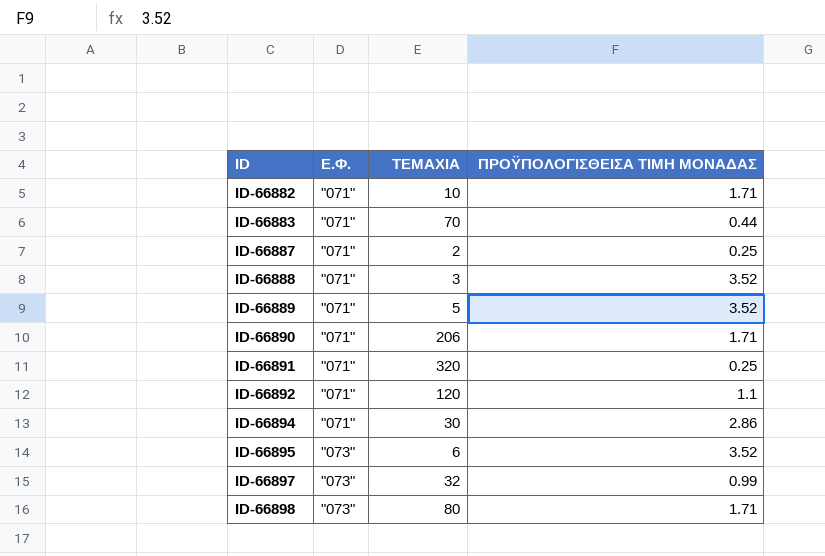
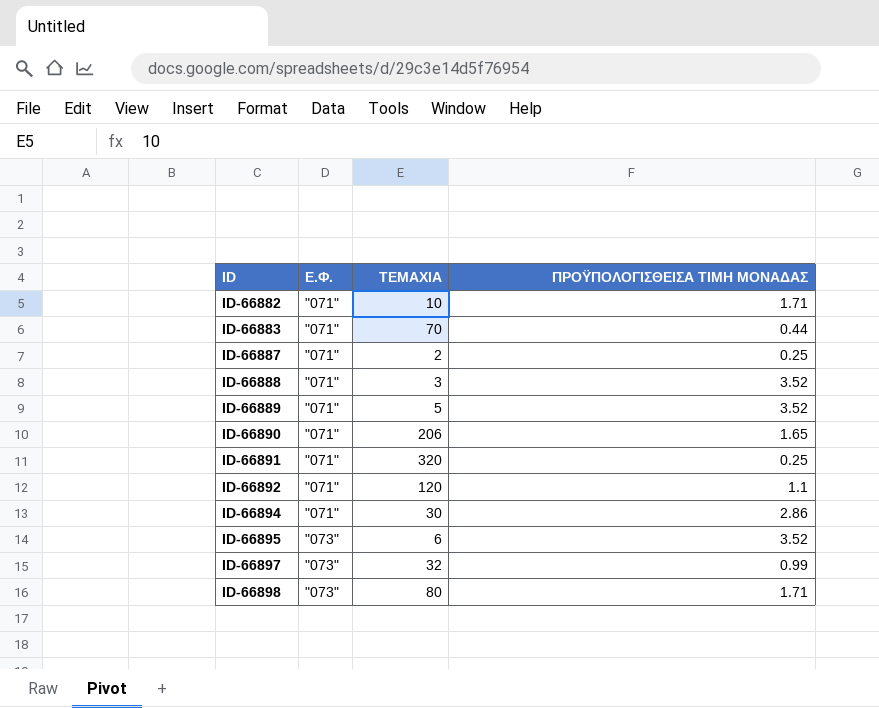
ID-66890 | ΠΡΟΫΠΟΛΟΓΙΣΘΕΙΣΑ ΤΙΜΗ ΜΟΝΑΔΑΣ: 1.71 -> 1.65

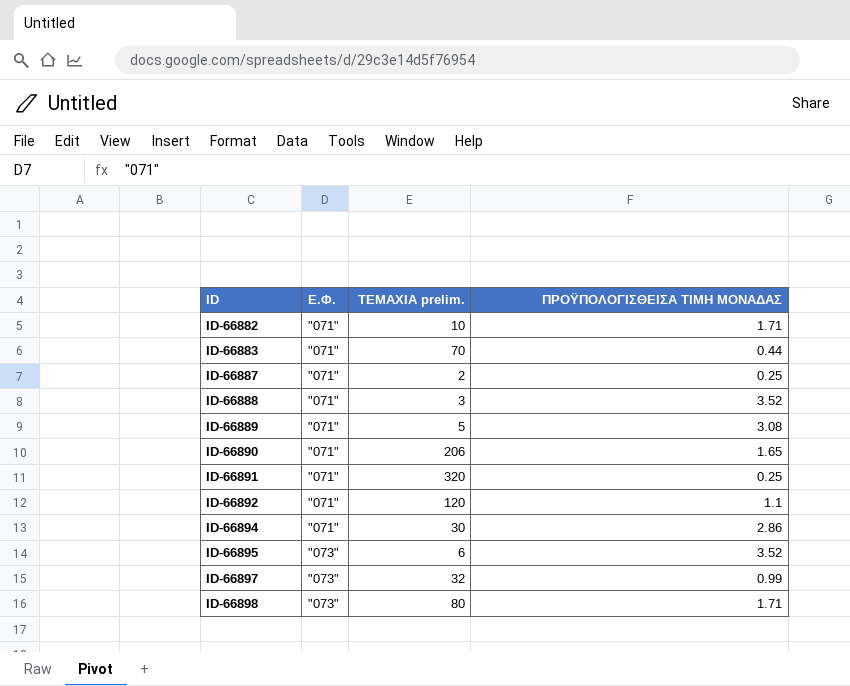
column name: ΤΕΜΑΧΙΑ -> ΤΕΜΑΧΙΑ prelim.
ID-66889 | ΠΡΟΫΠΟΛΟΓΙΣΘΕΙΣΑ ΤΙΜΗ ΜΟΝΑΔΑΣ: 3.52 -> 3.08

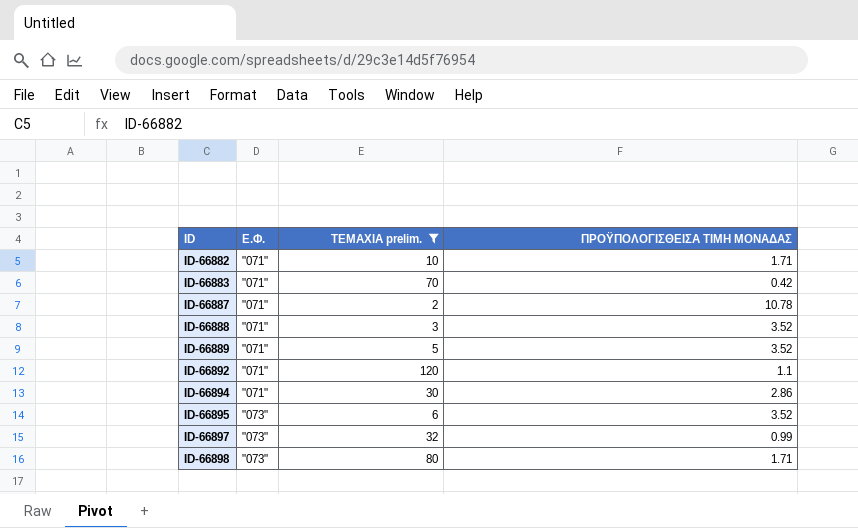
filter: none -> ΤΕΜΑΧΙΑ prelim. <= 120
ID-66883 | ΠΡΟΫΠΟΛΟΓΙΣΘΕΙΣΑ ΤΙΜΗ ΜΟΝΑΔΑΣ: 0.44 -> 0.42
ID-66887 | ΠΡΟΫΠΟΛΟΓΙΣΘΕΙΣΑ ΤΙΜΗ ΜΟΝΑΔΑΣ: 0.25 -> 10.78
ID-66889 | ΠΡΟΫΠΟΛΟΓΙΣΘΕΙΣΑ ΤΙΜΗ ΜΟΝΑΔΑΣ: 3.08 -> 3.52

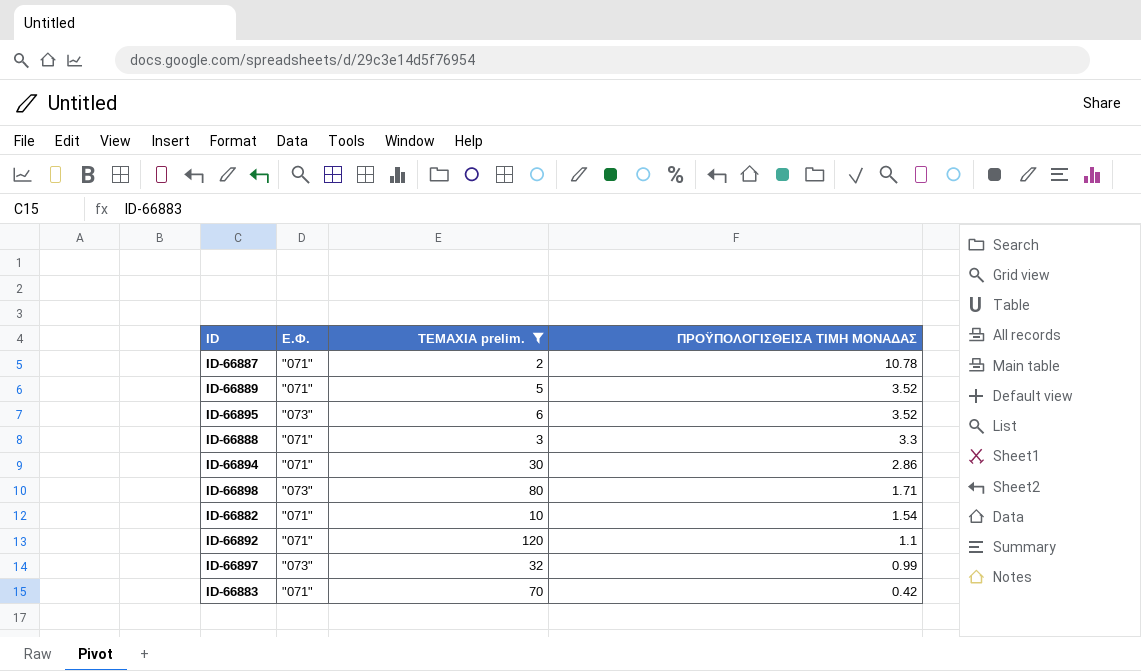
row order: ID ascending -> ΠΡΟΫΠΟΛΟΓΙΣΘΕΙΣΑ ΤΙΜΗ ΜΟΝΑΔΑΣ descending
ID-66888 | ΠΡΟΫΠΟΛΟΓΙΣΘΕΙΣΑ ΤΙΜΗ ΜΟΝΑΔΑΣ: 3.52 -> 3.3
ID-66882 | ΠΡΟΫΠΟΛΟΓΙΣΘΕΙΣΑ ΤΙΜΗ ΜΟΝΑΔΑΣ: 1.71 -> 1.54

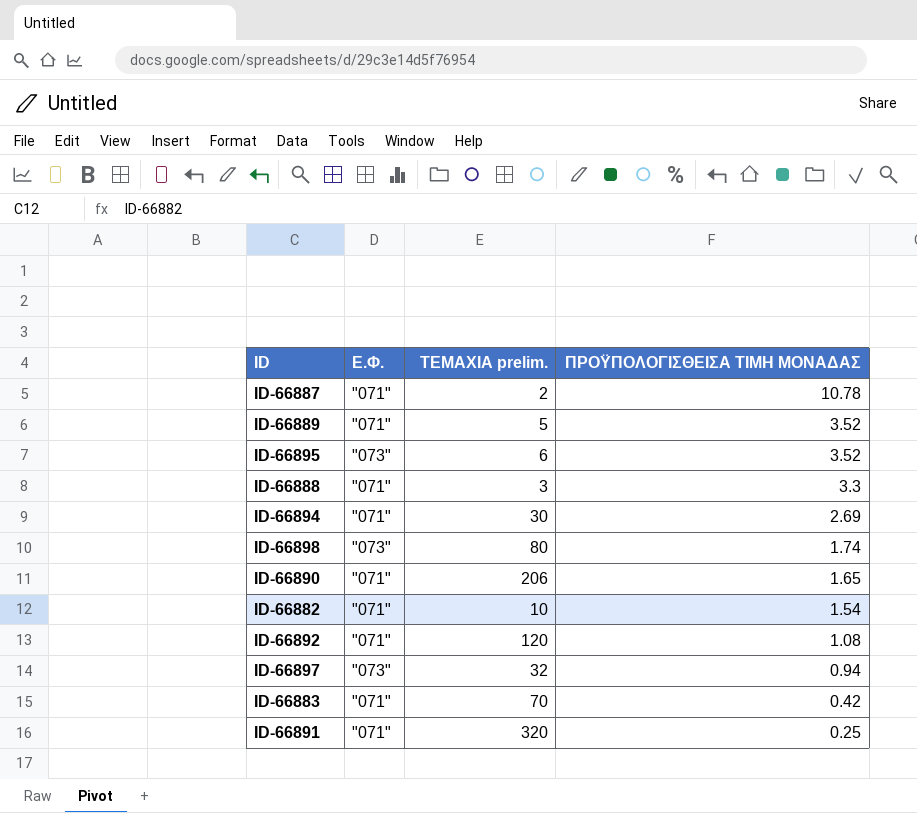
filter: ΤΕΜΑΧΙΑ prelim. <= 120 -> none
ID-66894 | ΠΡΟΫΠΟΛΟΓΙΣΘΕΙΣΑ ΤΙΜΗ ΜΟΝΑΔΑΣ: 2.86 -> 2.69
ID-66898 | ΠΡΟΫΠΟΛΟΓΙΣΘΕΙΣΑ ΤΙΜΗ ΜΟΝΑΔΑΣ: 1.71 -> 1.74
ID-66892 | ΠΡΟΫΠΟΛΟΓΙΣΘΕΙΣΑ ΤΙΜΗ ΜΟΝΑΔΑΣ: 1.1 -> 1.08
ID-66897 | ΠΡΟΫΠΟΛΟΓΙΣΘΕΙΣΑ ΤΙΜΗ ΜΟΝΑΔΑΣ: 0.99 -> 0.94

